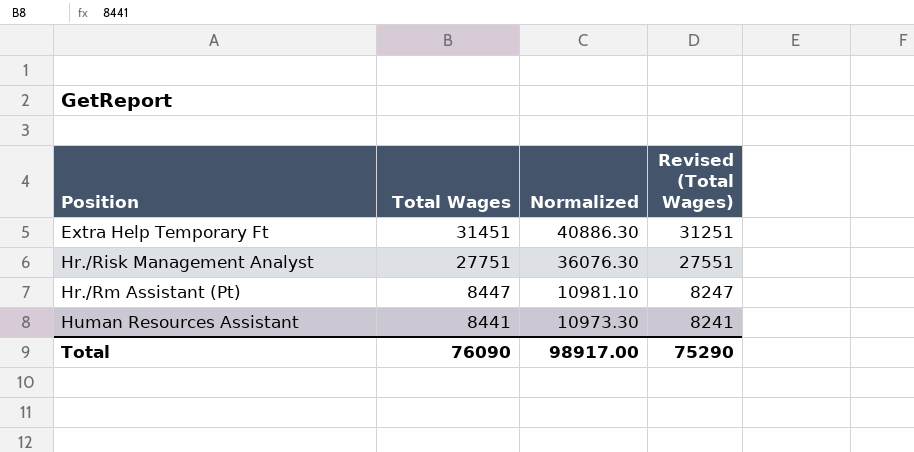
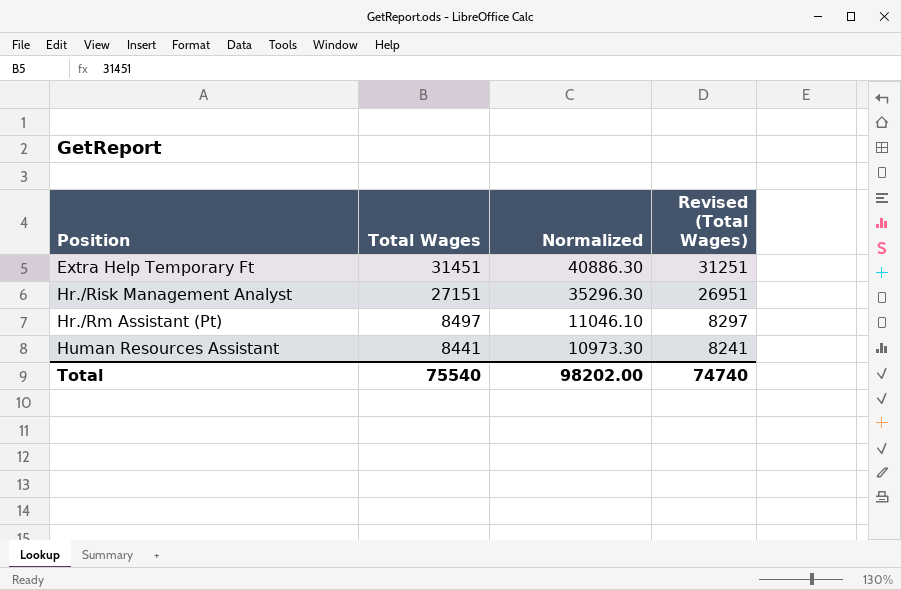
Hr./Risk Management Analyst | Total Wages: 27751 -> 27151
Hr./Risk Management Analyst | Normalized: 36076.30 -> 35296.30
Hr./Risk Management Analyst | Revised (Total Wages): 27551 -> 26951
Hr./Rm Assistant (Pt) | Total Wages: 8447 -> 8497
Hr./Rm Assistant (Pt) | Normalized: 10981.10 -> 11046.10
Hr./Rm Assistant (Pt) | Revised (Total Wages): 8247 -> 8297
Total | Total Wages: 76090 -> 75540
Total | Normalized: 98917.00 -> 98202.00
Total | Revised (Total Wages): 75290 -> 74740

